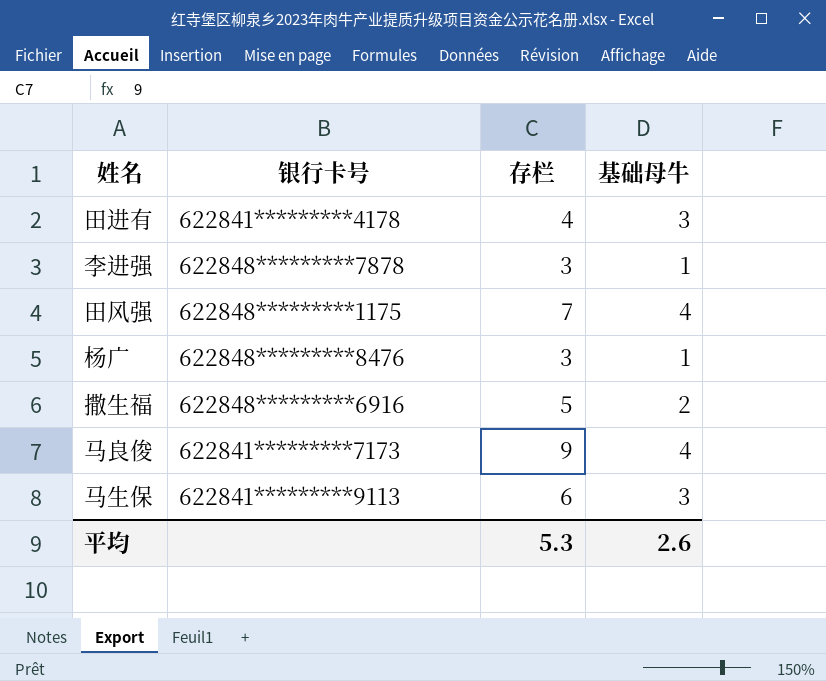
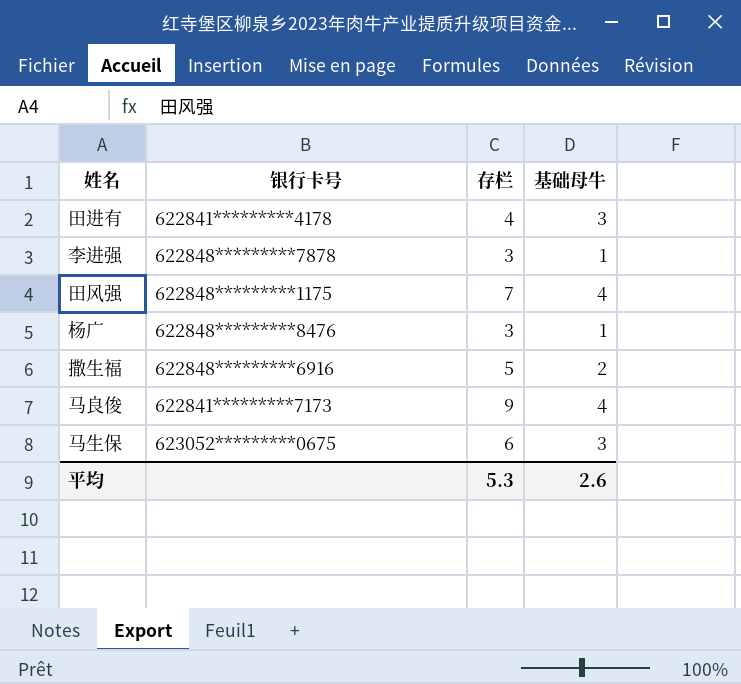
马生保 | 银行卡号: 622841*********9113 -> 623052*********0675

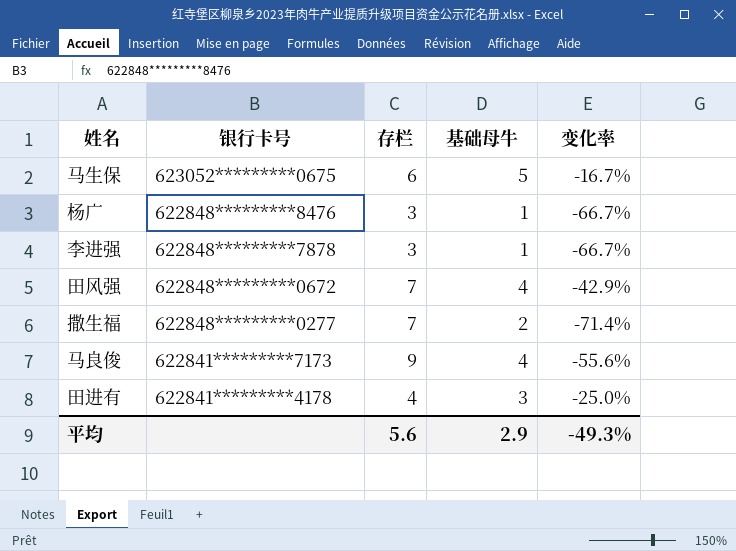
row order: none -> 银行卡号 descending
column 变化率 | formula: none -> ([基础母牛] - [存栏]) / [存栏]
马生保 | 基础母牛: 3 -> 5
田风强 | 银行卡号: 622848*********1175 -> 622848*********0672
撒生福 | 银行卡号: 622848*********6916 -> 622848*********0277
撒生福 | 存栏: 5 -> 7
平均 | 存栏: 5.3 -> 5.6
平均 | 基础母牛: 2.6 -> 2.9

